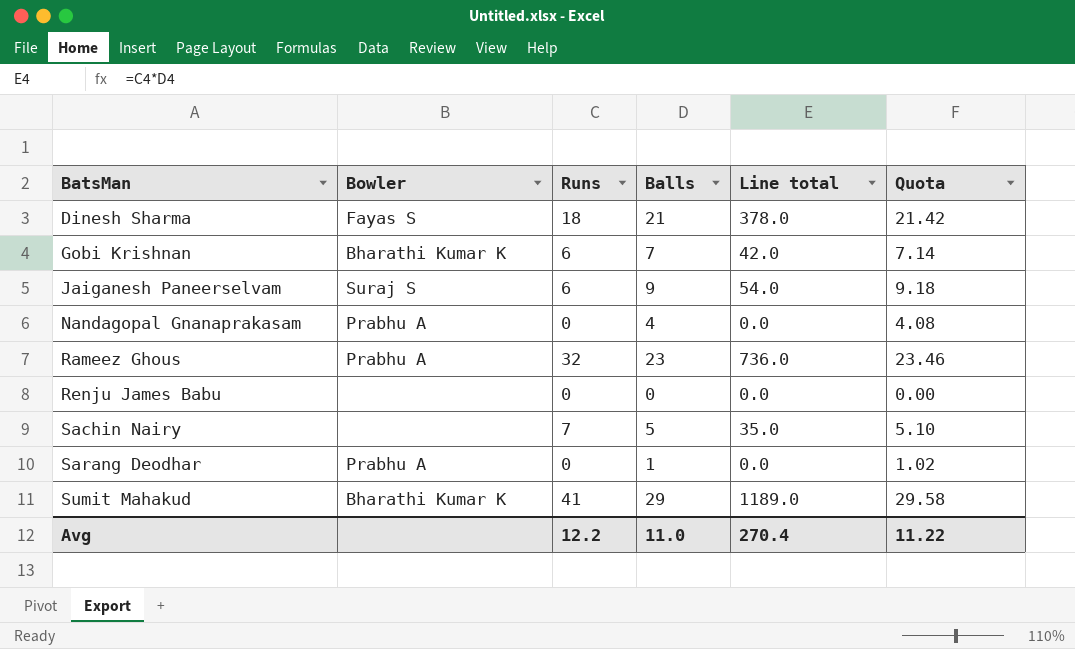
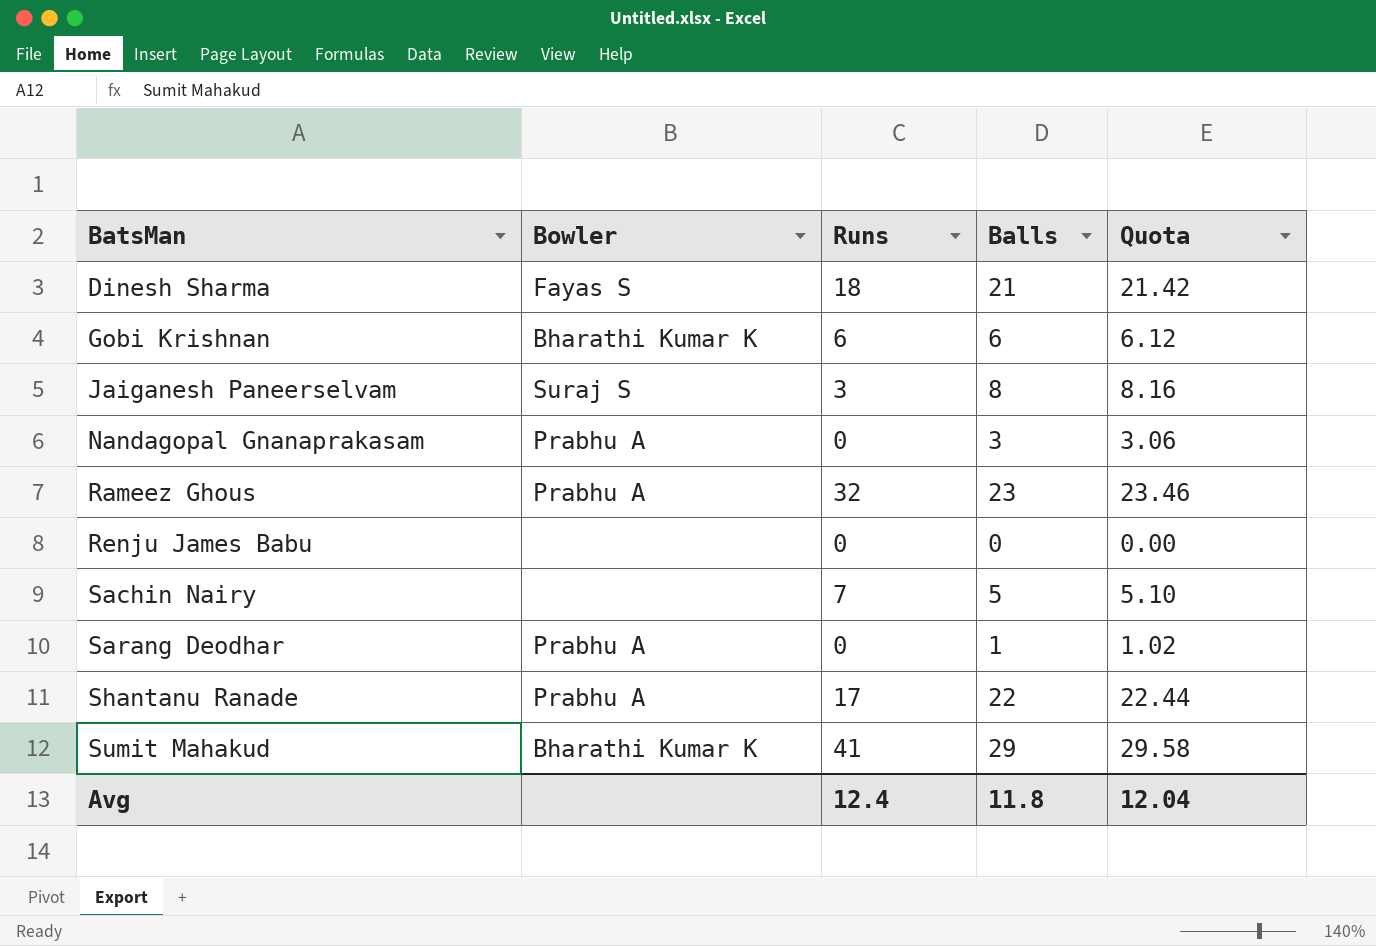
column Line total | formula: [Runs] * [Balls] -> none
Gobi Krishnan | Balls: 7 -> 6
Gobi Krishnan | Quota: 7.14 -> 6.12
Jaiganesh Paneerselvam | Runs: 6 -> 3
Jaiganesh Paneerselvam | Balls: 9 -> 8
Jaiganesh Paneerselvam | Quota: 9.18 -> 8.16
Nandagopal Gnanaprakasam | Balls: 4 -> 3
Nandagopal Gnanaprakasam | Quota: 4.08 -> 3.06
row Shantanu Ranade: none -> Prabhu A | 17 | 22 | 22.44
Avg | Runs: 12.2 -> 12.4
Avg | Balls: 11.0 -> 11.8
Avg | Quota: 11.22 -> 12.04

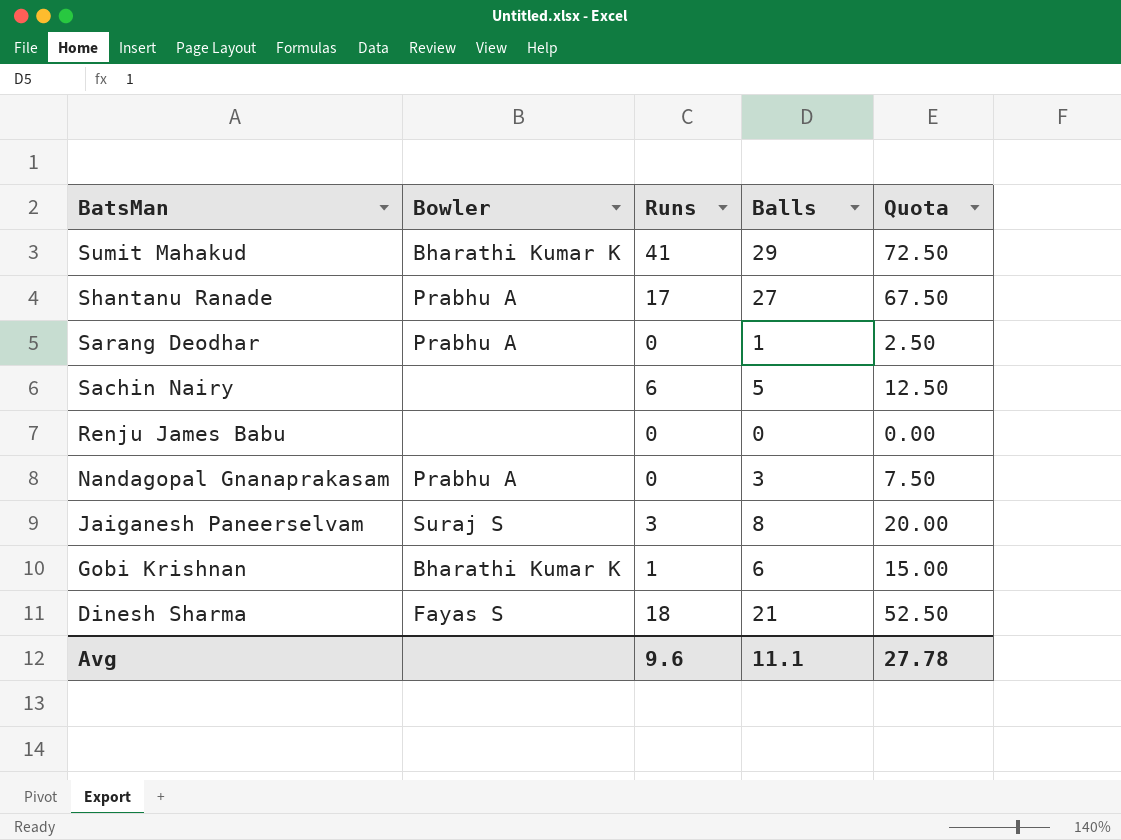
row order: BatsMan ascending -> BatsMan descending
column Quota | formula: [Balls] * 1.02 -> [Balls] * 2.5
row Rameez Ghous: Prabhu A | 32 | 23 | 23.46 -> none
Shantanu Ranade | Balls: 22 -> 27
Sachin Nairy | Runs: 7 -> 6
Gobi Krishnan | Runs: 6 -> 1
Avg | Runs: 12.4 -> 9.6
Avg | Balls: 11.8 -> 11.1
Avg | Quota: 12.04 -> 27.78

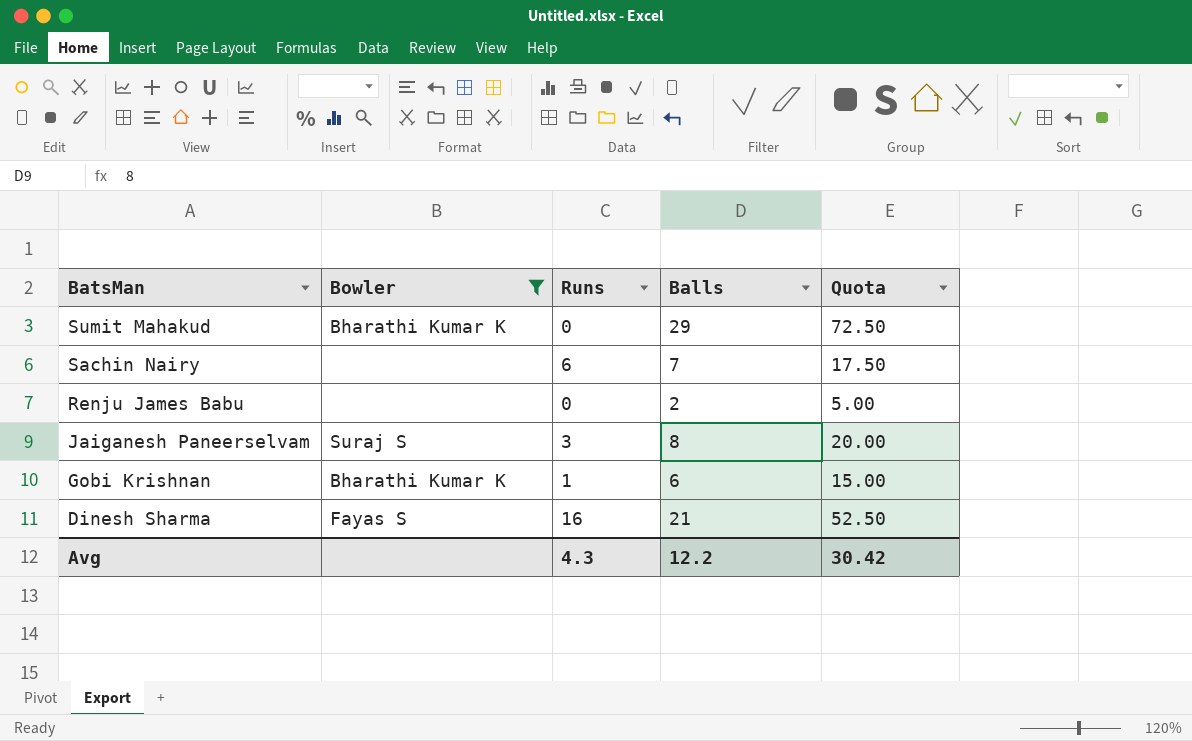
filter: none -> Bowler != Prabhu A
Sumit Mahakud | Runs: 41 -> 0
Sachin Nairy | Balls: 5 -> 7
Sachin Nairy | Quota: 12.50 -> 17.50
Renju James Babu | Balls: 0 -> 2
Renju James Babu | Quota: 0.00 -> 5.00
Dinesh Sharma | Runs: 18 -> 16
Avg | Runs: 9.6 -> 4.3
Avg | Balls: 11.1 -> 12.2
Avg | Quota: 27.78 -> 30.42

